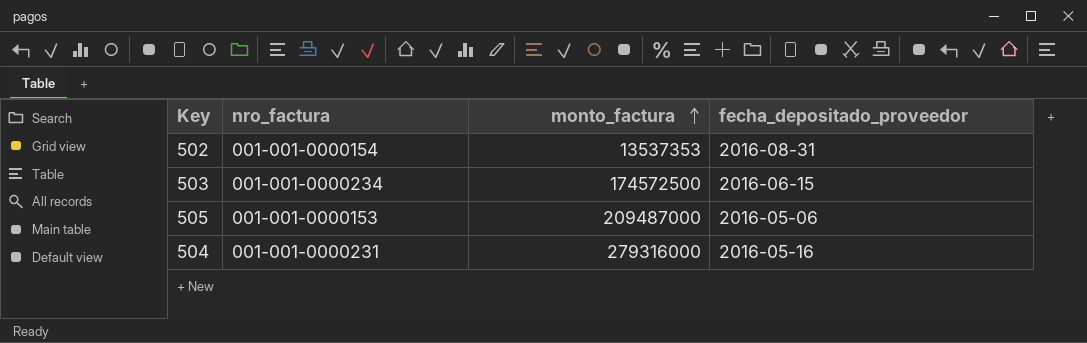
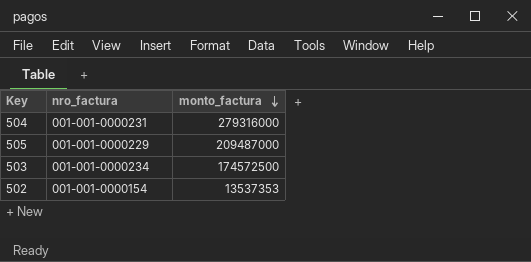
row order: monto_factura ascending -> monto_factura descending
column fecha_depositado_proveedor | position: 4 -> none
505 | nro_factura: 001-001-0000153 -> 001-001-0000229

